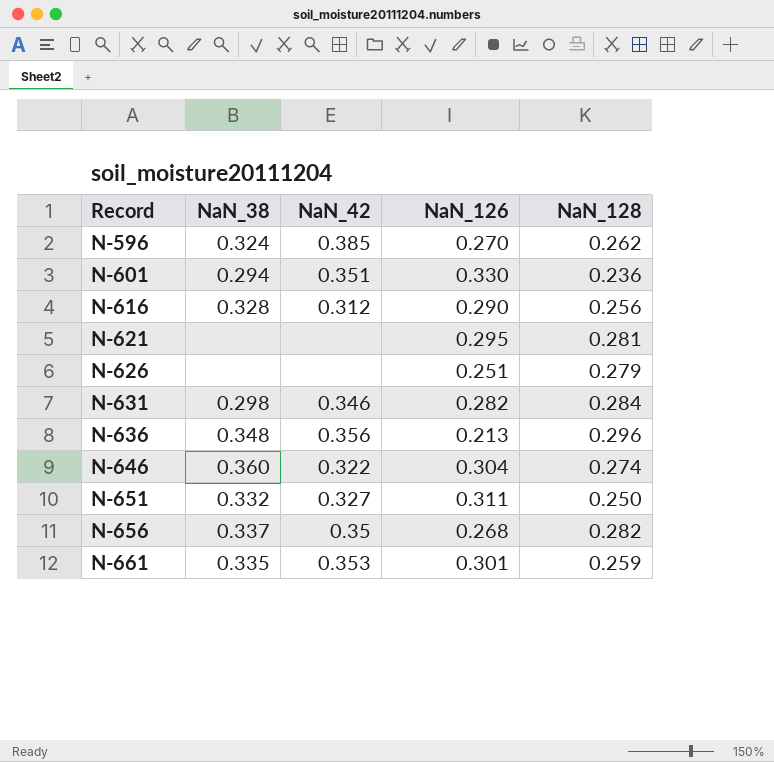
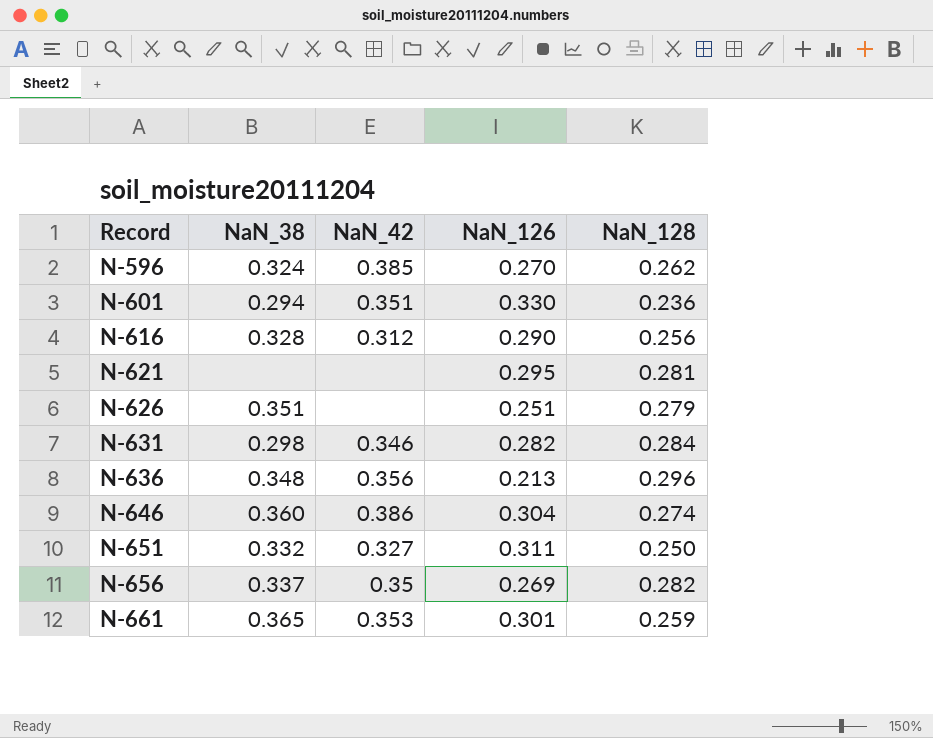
N-626 | NaN_38: none -> 0.351
N-646 | NaN_42: 0.322 -> 0.386
N-656 | NaN_126: 0.268 -> 0.269
N-661 | NaN_38: 0.335 -> 0.365

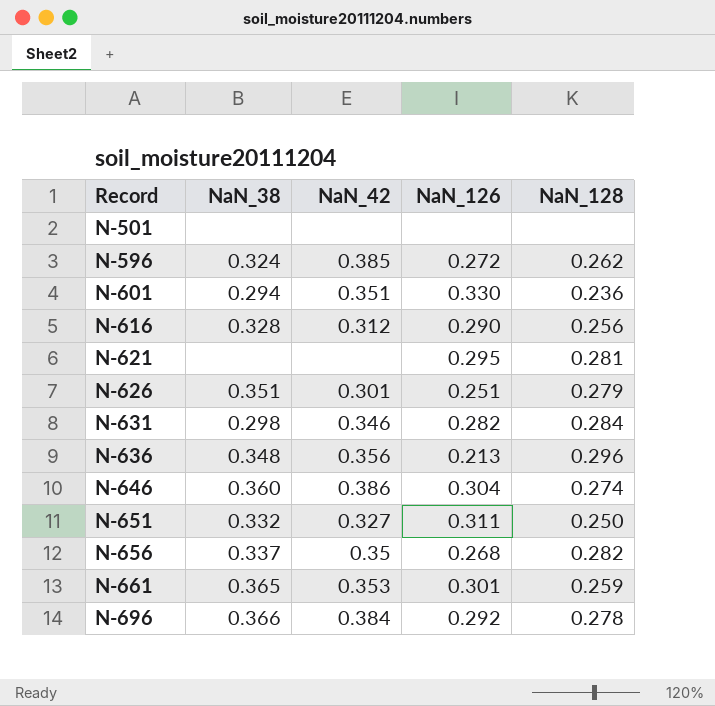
row N-501: none -> none | none | none | none
N-596 | NaN_126: 0.270 -> 0.272
N-626 | NaN_42: none -> 0.301
N-656 | NaN_126: 0.269 -> 0.268
row N-696: none -> 0.366 | 0.384 | 0.292 | 0.278

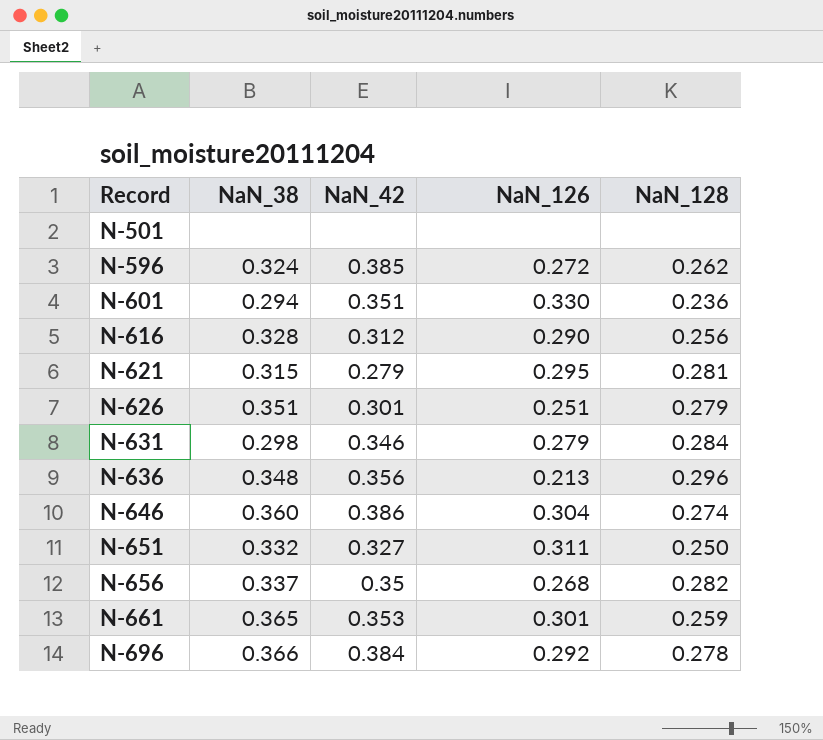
N-621 | NaN_38: none -> 0.315
N-621 | NaN_42: none -> 0.279
N-631 | NaN_126: 0.282 -> 0.279

